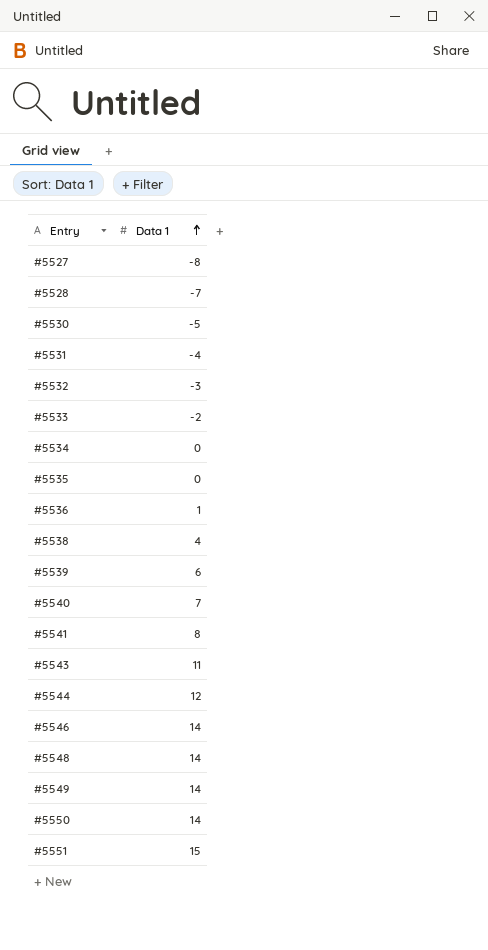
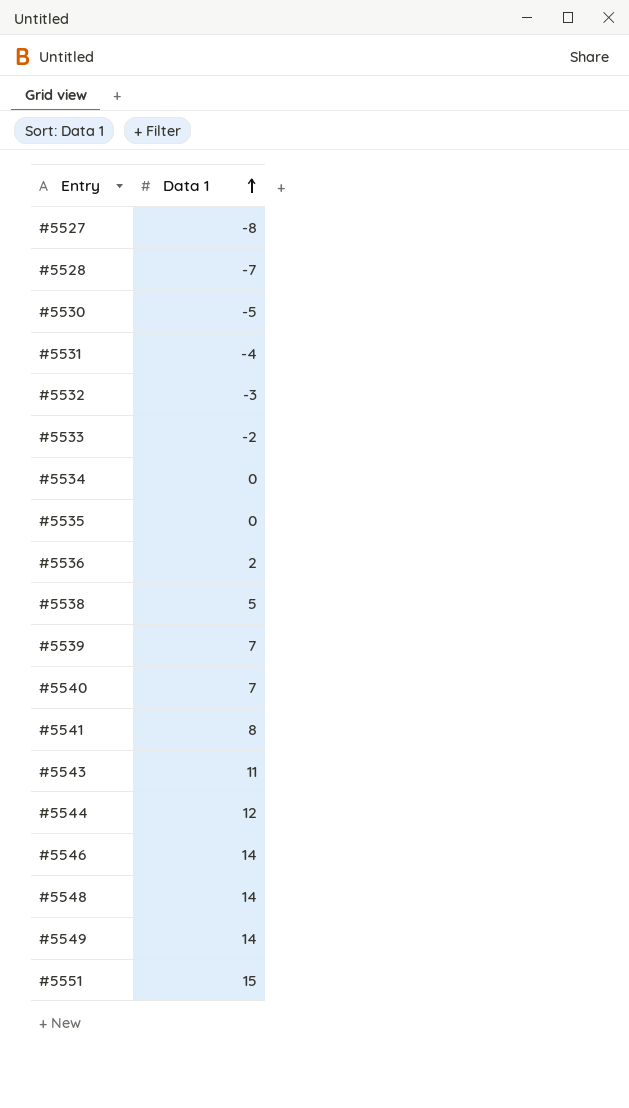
row #5550: 14 -> none
#5536 | Data 1: 1 -> 2
#5538 | Data 1: 4 -> 5
#5539 | Data 1: 6 -> 7

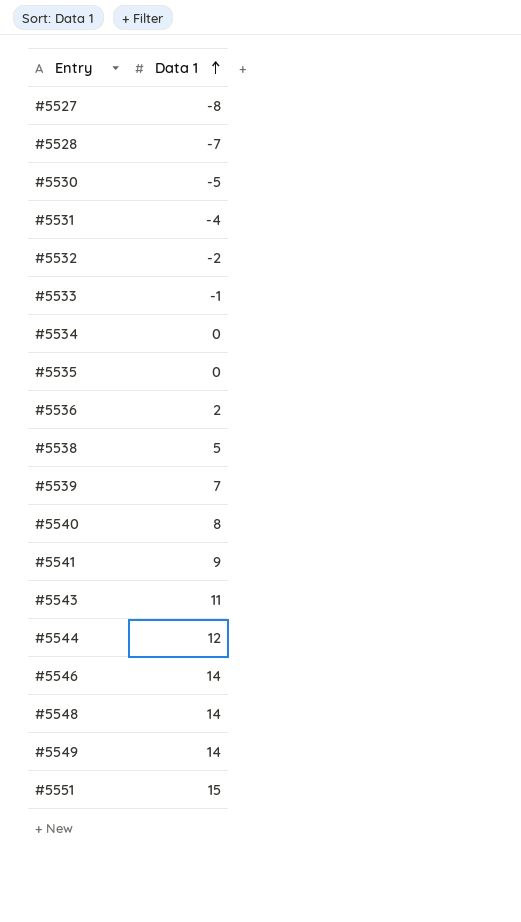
#5532 | Data 1: -3 -> -2
#5533 | Data 1: -2 -> -1
#5540 | Data 1: 7 -> 8
#5541 | Data 1: 8 -> 9

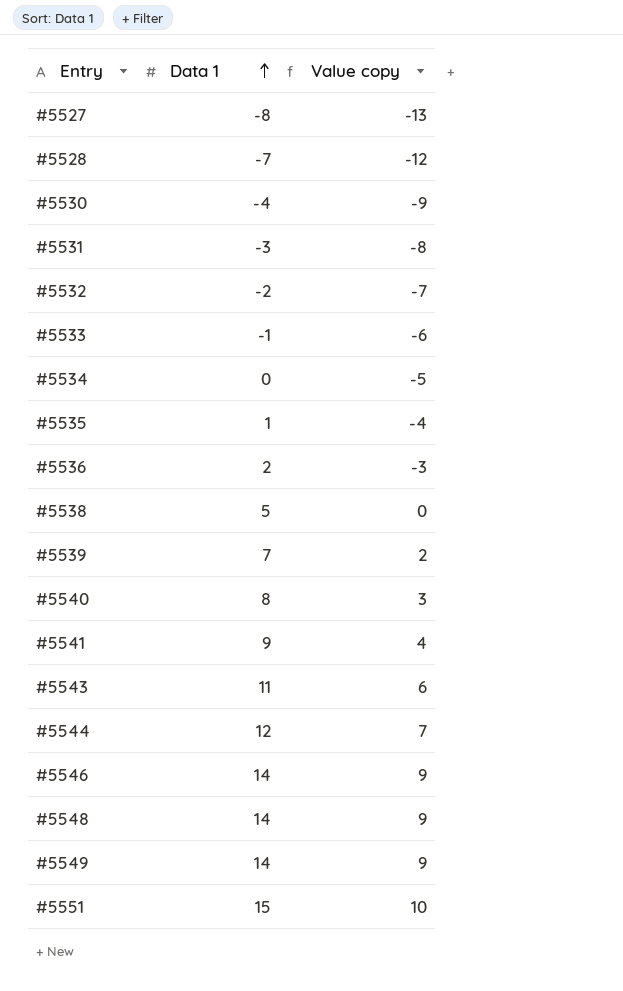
column Value copy | formula: none -> [Data 1] - 5
#5530 | Data 1: -5 -> -4
#5531 | Data 1: -4 -> -3
#5535 | Data 1: 0 -> 1

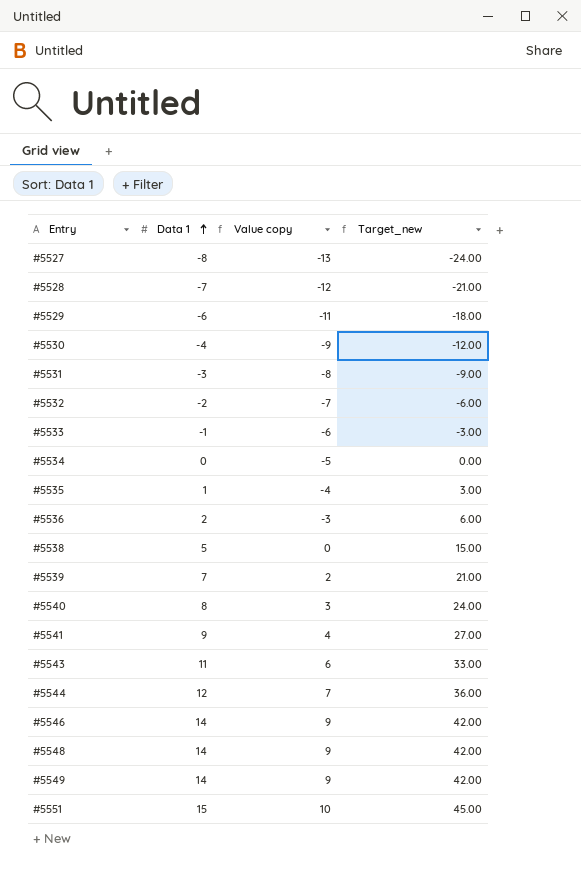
column Target_new | formula: none -> [Data 1] * 3
row #5529: none -> -6 | -11 | -18.00

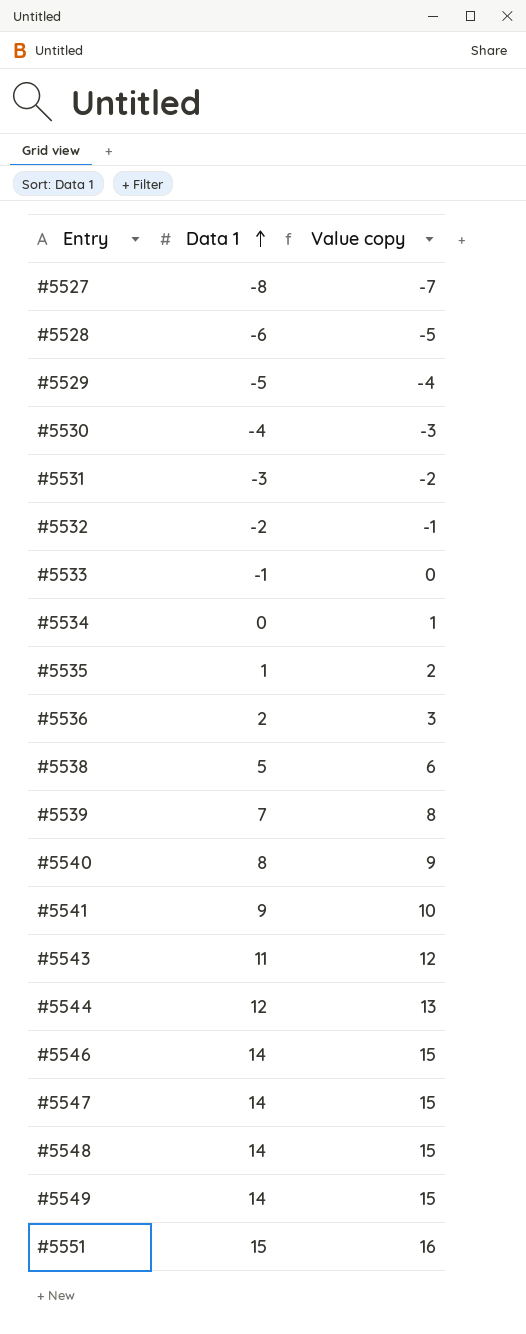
column Target_new | formula: [Data 1] * 3 -> none
column Value copy | formula: [Data 1] - 5 -> [Data 1] + 1
#5528 | Data 1: -7 -> -6
#5529 | Data 1: -6 -> -5
row #5547: none -> 14 | 15

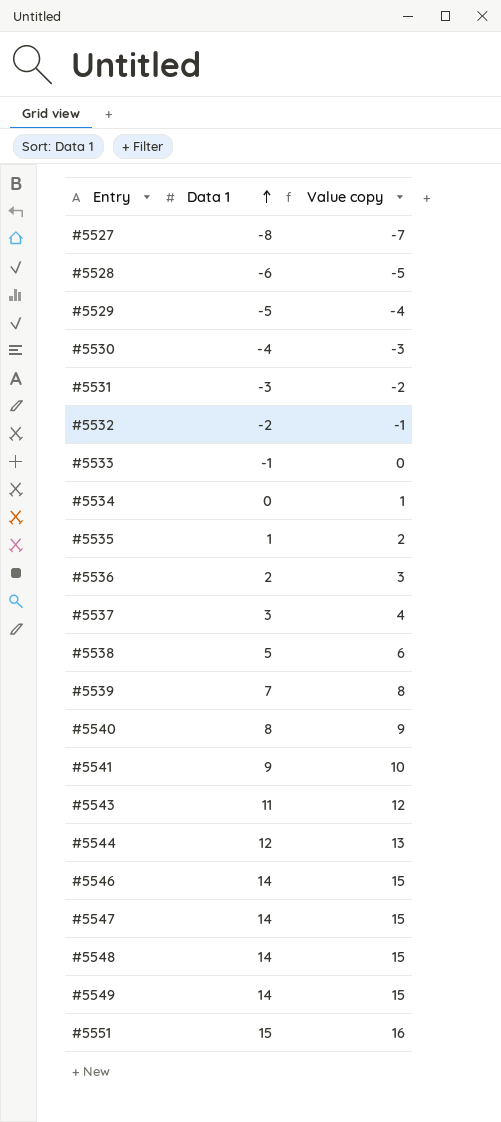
row #5537: none -> 3 | 4

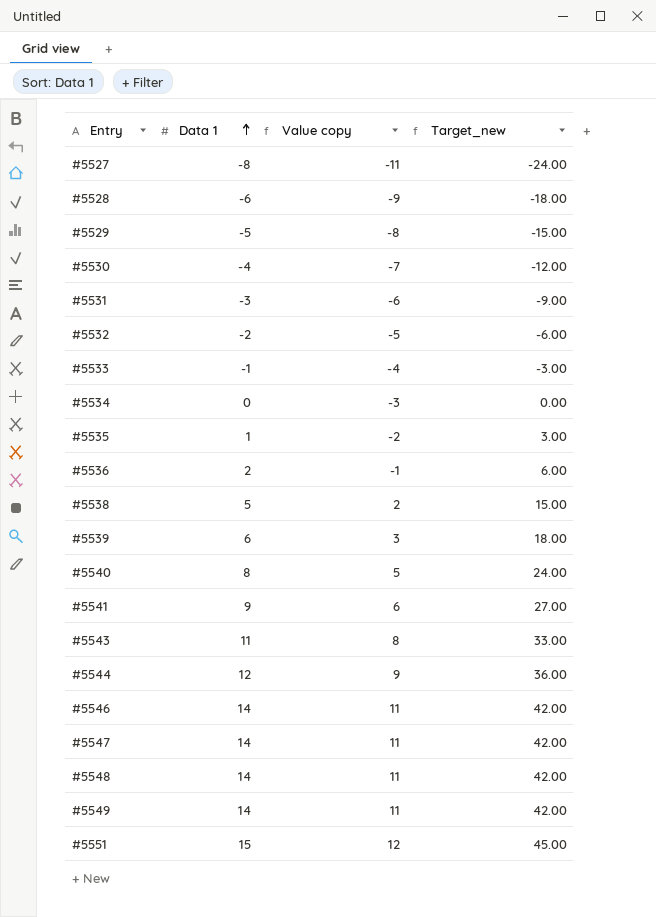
column Value copy | formula: [Data 1] + 1 -> [Data 1] - 3
column Target_new | formula: none -> [Data 1] * 3
row #5537: 3 | 4 -> none
#5539 | Data 1: 7 -> 6

